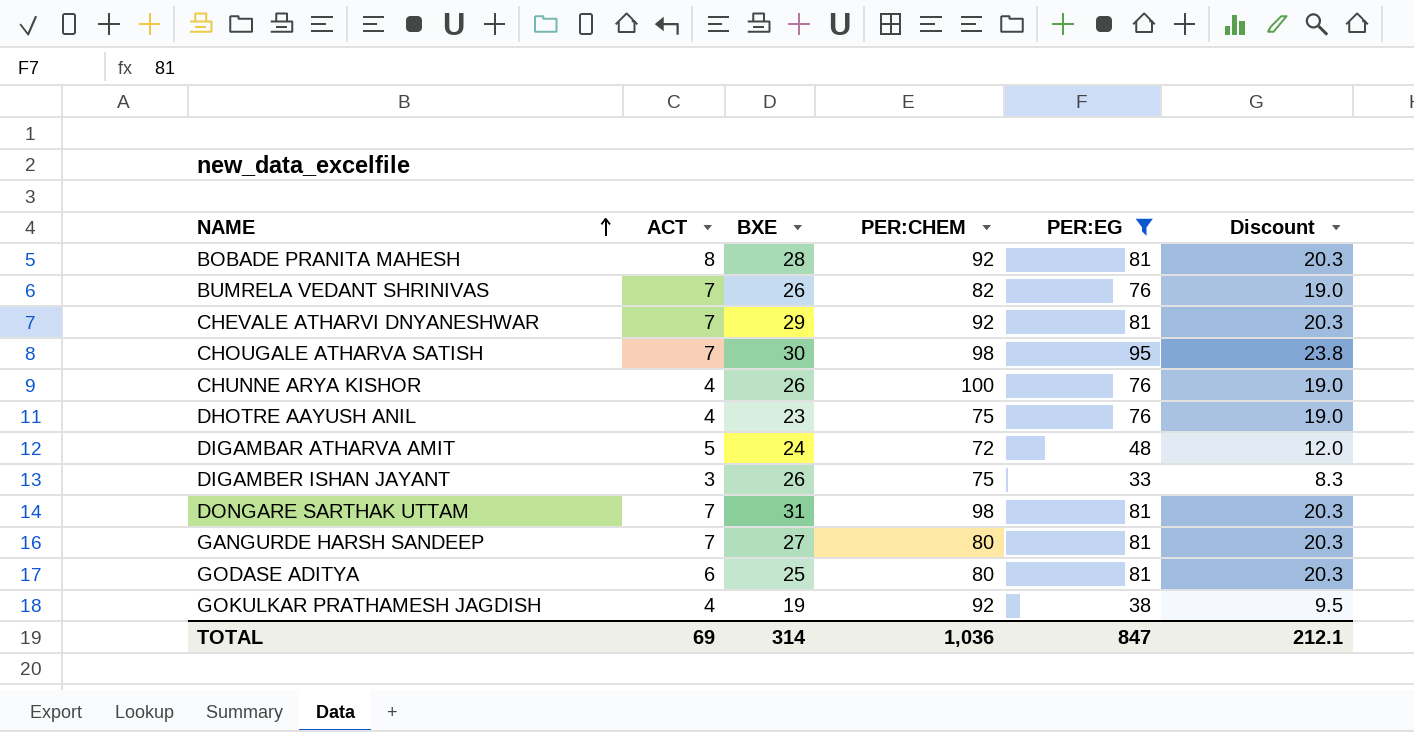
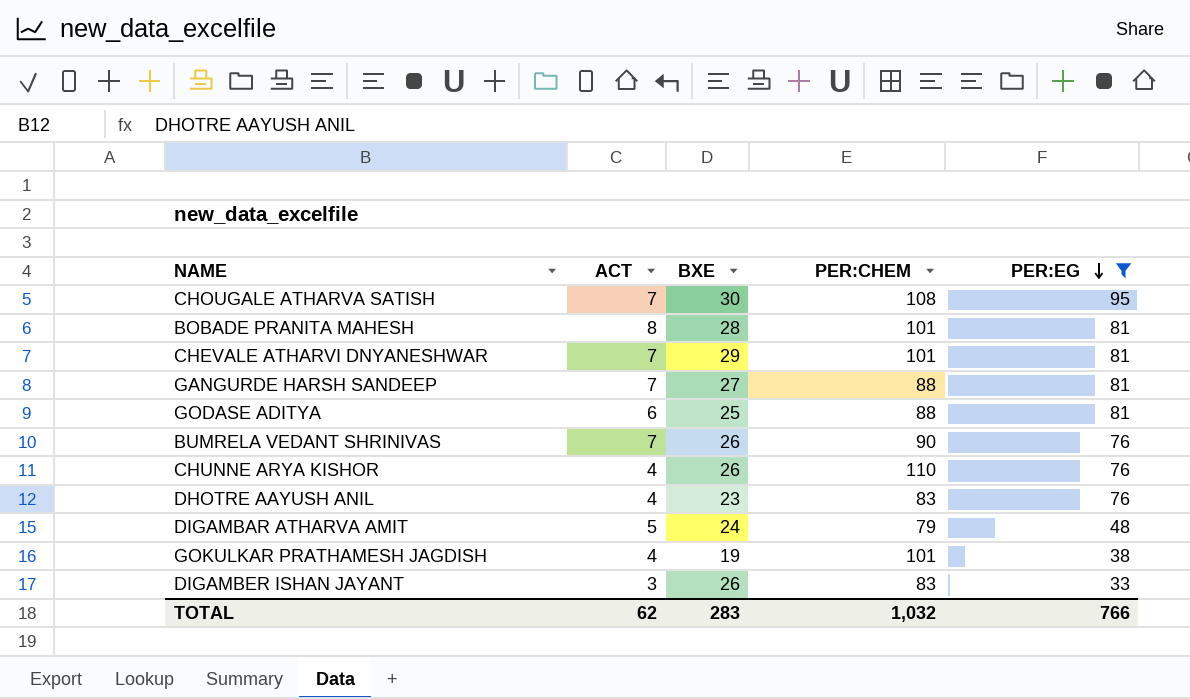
row order: NAME ascending -> PER:EG descending
column Discount | formula: [PER:EG] * 0.25 -> none
row DONGARE SARTHAK UTTAM: 7 | 31 | 98 | 81 | 20.3 -> none
CHOUGALE ATHARVA SATISH | PER:CHEM: 98 -> 108
BOBADE PRANITA MAHESH | PER:CHEM: 92 -> 101
CHEVALE ATHARVI DNYANESHWAR | PER:CHEM: 92 -> 101
GANGURDE HARSH SANDEEP | PER:CHEM: 80 -> 88
GODASE ADITYA | PER:CHEM: 80 -> 88
BUMRELA VEDANT SHRINIVAS | PER:CHEM: 82 -> 90
CHUNNE ARYA KISHOR | PER:CHEM: 100 -> 110
DHOTRE AAYUSH ANIL | PER:CHEM: 75 -> 83
DIGAMBAR ATHARVA AMIT | PER:CHEM: 72 -> 79
GOKULKAR PRATHAMESH JAGDISH | PER:CHEM: 92 -> 101
DIGAMBER ISHAN JAYANT | PER:CHEM: 75 -> 83
TOTAL | ACT: 69 -> 62
TOTAL | BXE: 314 -> 283
TOTAL | PER:CHEM: 1,036 -> 1,032
TOTAL | PER:EG: 847 -> 766

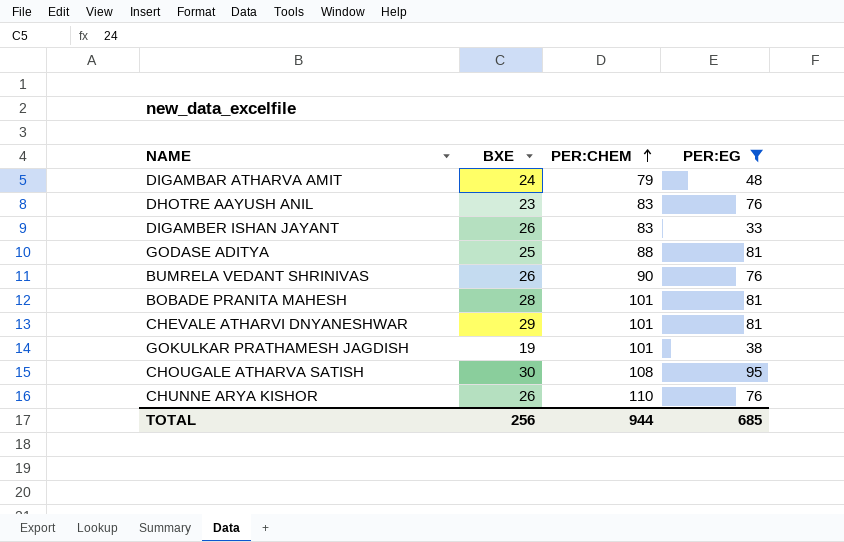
row order: PER:EG descending -> PER:CHEM ascending
column ACT | position: 2 -> none
row GANGURDE HARSH SANDEEP: 7 | 27 | 88 | 81 -> none
TOTAL | BXE: 283 -> 256
TOTAL | PER:CHEM: 1,032 -> 944
TOTAL | PER:EG: 766 -> 685

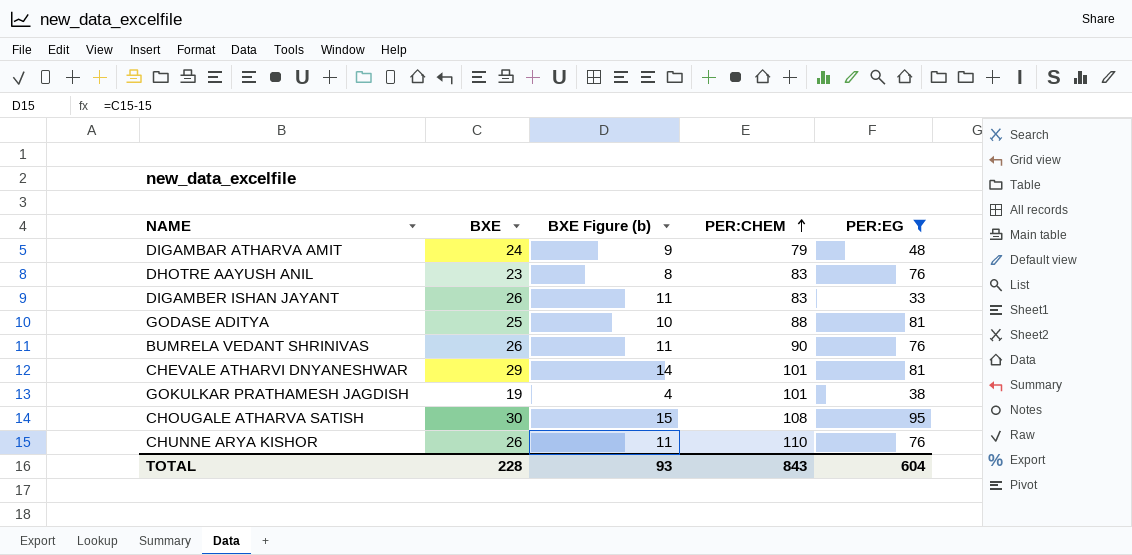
column BXE Figure (b) | formula: none -> [BXE] - 15
row BOBADE PRANITA MAHESH: 28 | 101 | 81 -> none
TOTAL | BXE: 256 -> 228
TOTAL | PER:CHEM: 944 -> 843
TOTAL | PER:EG: 685 -> 604

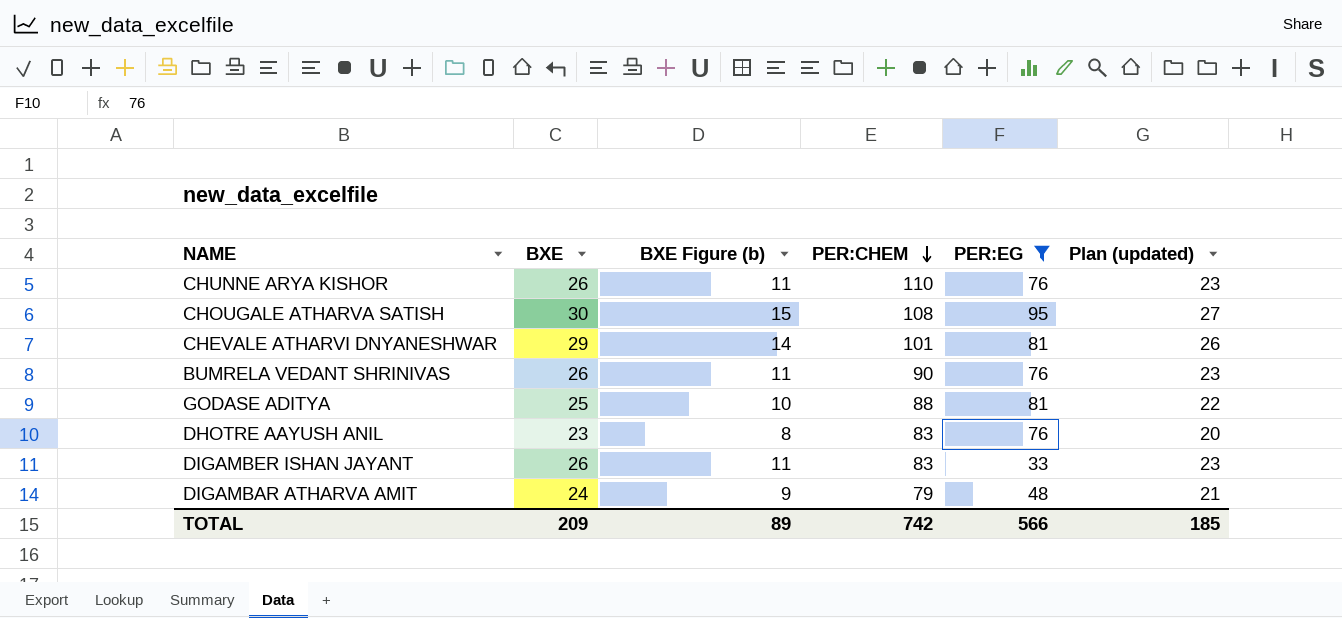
row order: PER:CHEM ascending -> PER:CHEM descending
column Plan (updated) | formula: none -> [BXE] - 3
row GOKULKAR PRATHAMESH JAGDISH: 19 | 4 | 101 | 38 -> none
TOTAL | BXE: 228 -> 209
TOTAL | BXE Figure (b): 93 -> 89
TOTAL | PER:CHEM: 843 -> 742
TOTAL | PER:EG: 604 -> 566

